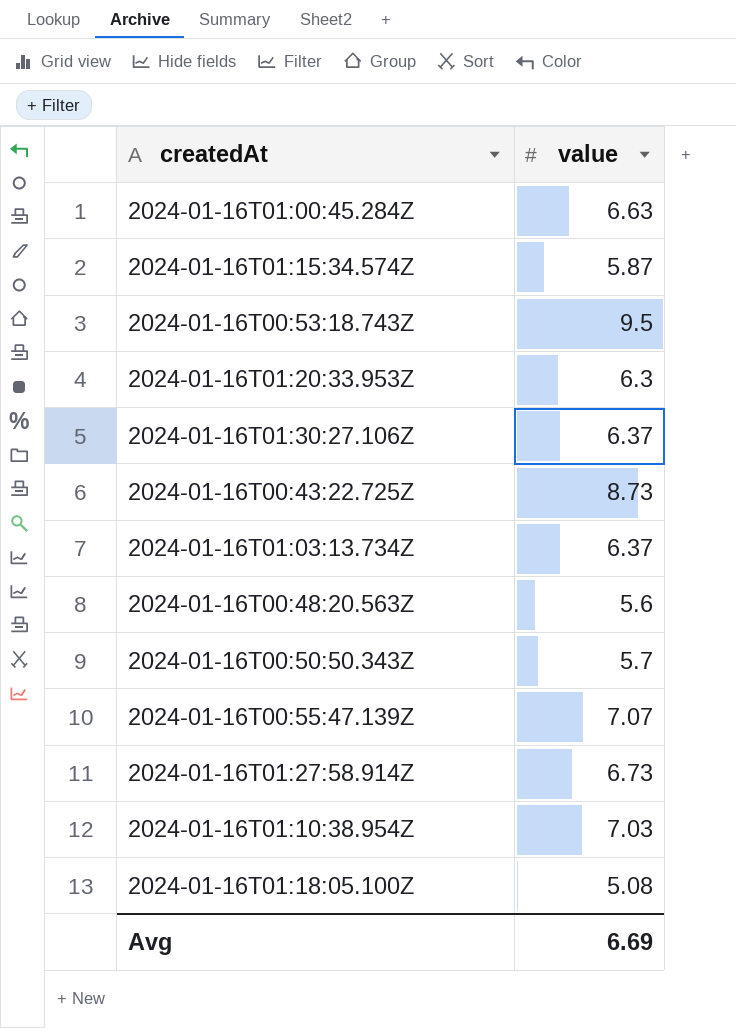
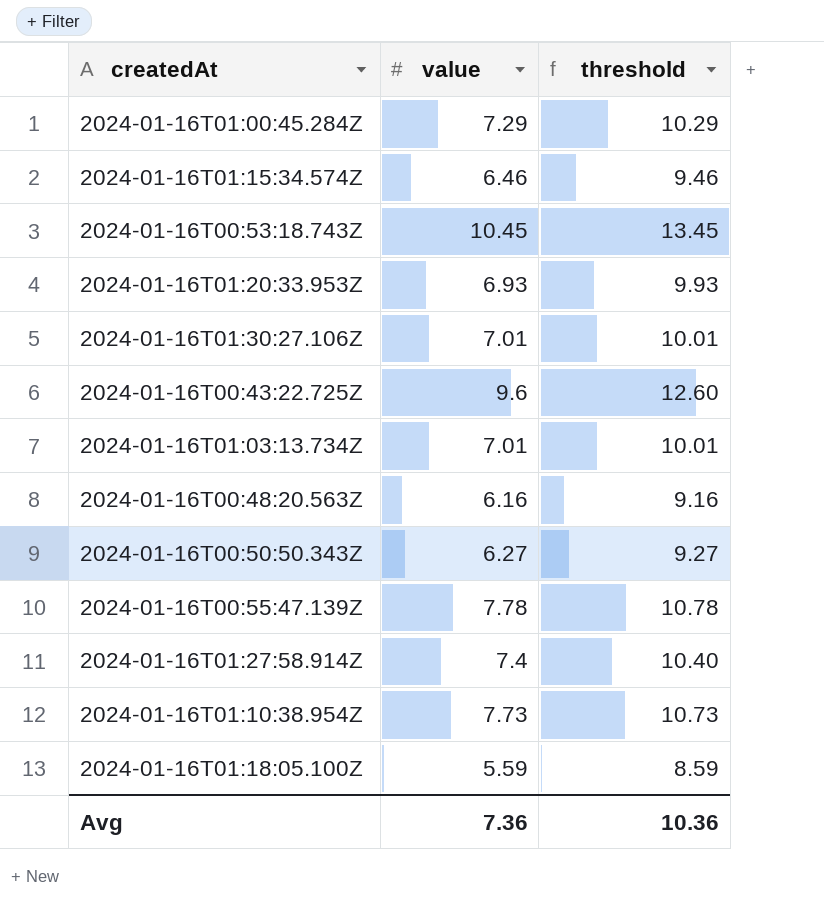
column threshold | formula: none -> [value] + 3
2024-01-16T01:00:45.284Z | value: 6.63 -> 7.29
2024-01-16T01:15:34.574Z | value: 5.87 -> 6.46
2024-01-16T00:53:18.743Z | value: 9.5 -> 10.45
2024-01-16T01:20:33.953Z | value: 6.3 -> 6.93
2024-01-16T01:30:27.106Z | value: 6.37 -> 7.01
2024-01-16T00:43:22.725Z | value: 8.73 -> 9.6
2024-01-16T01:03:13.734Z | value: 6.37 -> 7.01
2024-01-16T00:48:20.563Z | value: 5.6 -> 6.16
2024-01-16T00:50:50.343Z | value: 5.7 -> 6.27
2024-01-16T00:55:47.139Z | value: 7.07 -> 7.78
2024-01-16T01:27:58.914Z | value: 6.73 -> 7.4
2024-01-16T01:10:38.954Z | value: 7.03 -> 7.73
2024-01-16T01:18:05.100Z | value: 5.08 -> 5.59
Avg | value: 6.69 -> 7.36

